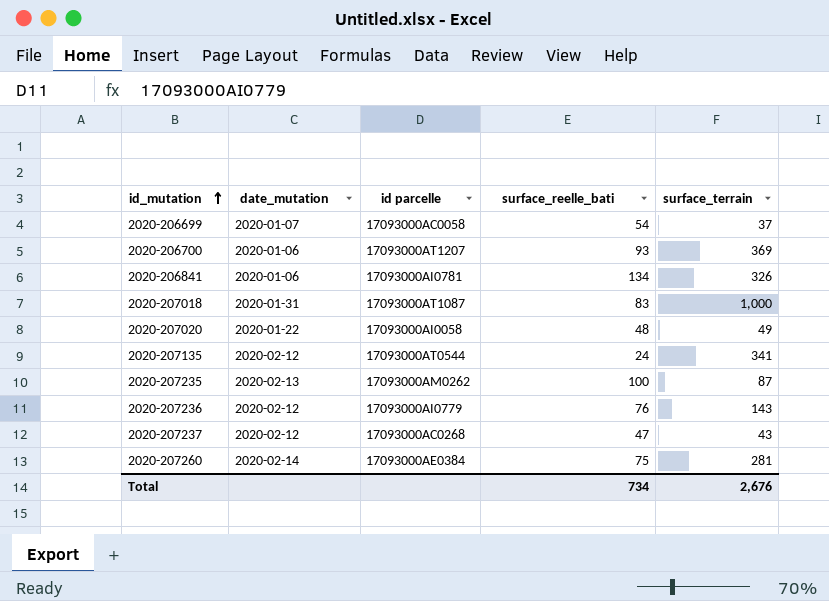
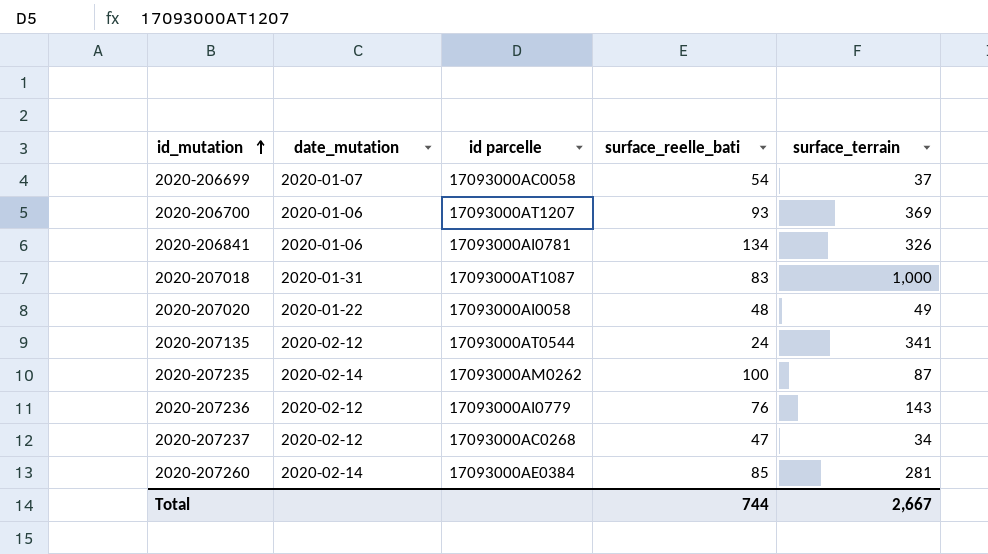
2020-207235 | date_mutation: 2020-02-13 -> 2020-02-14
2020-207237 | surface_terrain: 43 -> 34
2020-207260 | surface_reelle_bati: 75 -> 85
Total | surface_reelle_bati: 734 -> 744
Total | surface_terrain: 2,676 -> 2,667

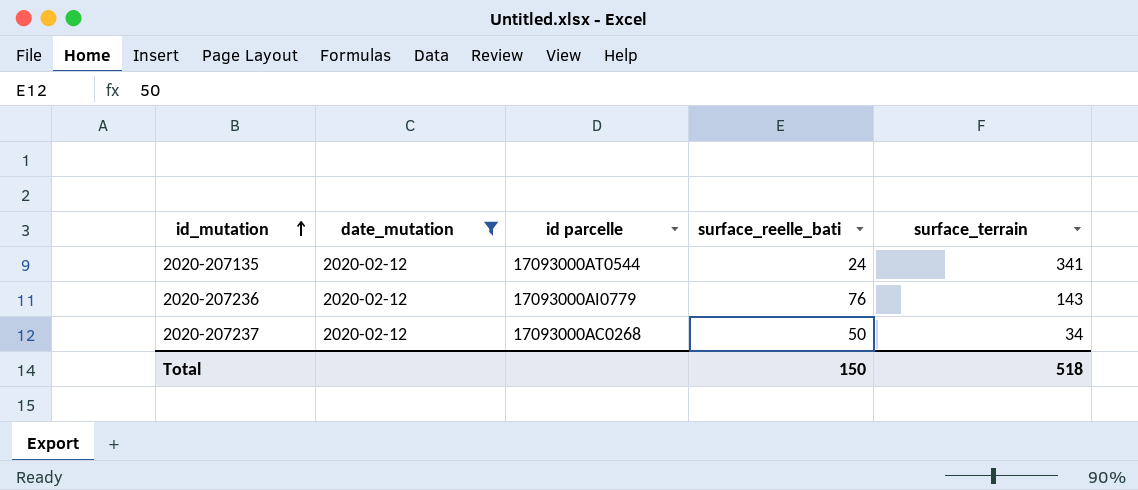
filter: none -> date_mutation = 2020-02-12
2020-207237 | surface_reelle_bati: 47 -> 50
Total | surface_reelle_bati: 744 -> 150
Total | surface_terrain: 2,667 -> 518

